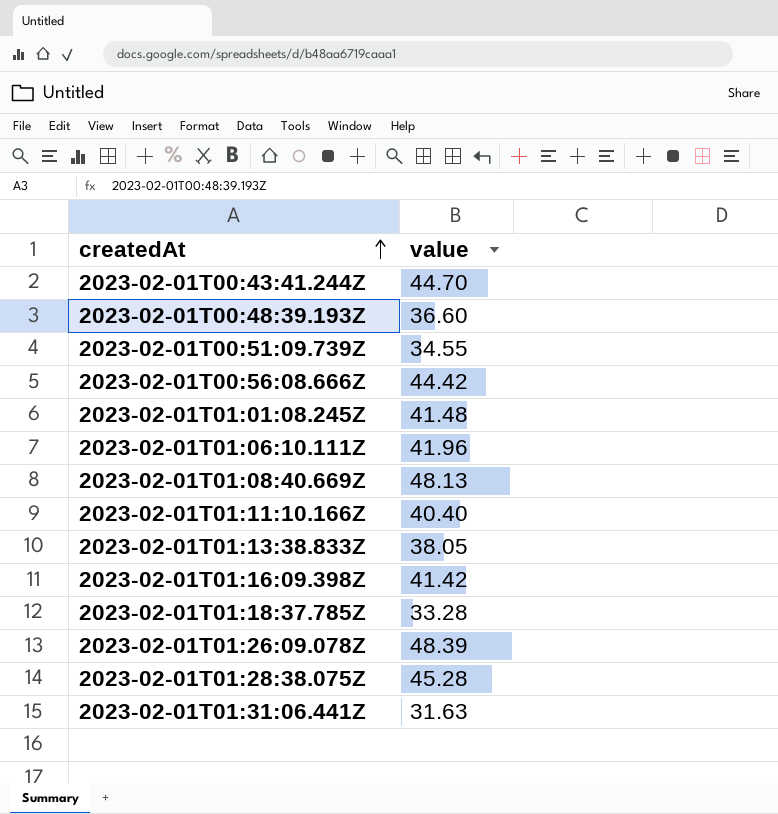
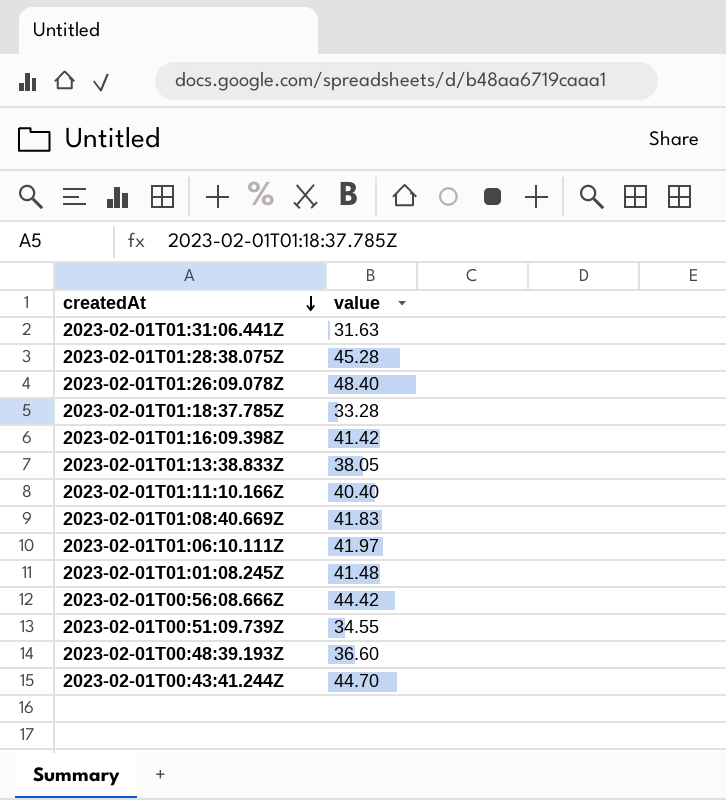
row order: createdAt ascending -> createdAt descending
2023-02-01T01:26:09.078Z | value: 48.39 -> 48.40
2023-02-01T01:08:40.669Z | value: 48.13 -> 41.83
2023-02-01T01:06:10.111Z | value: 41.96 -> 41.97

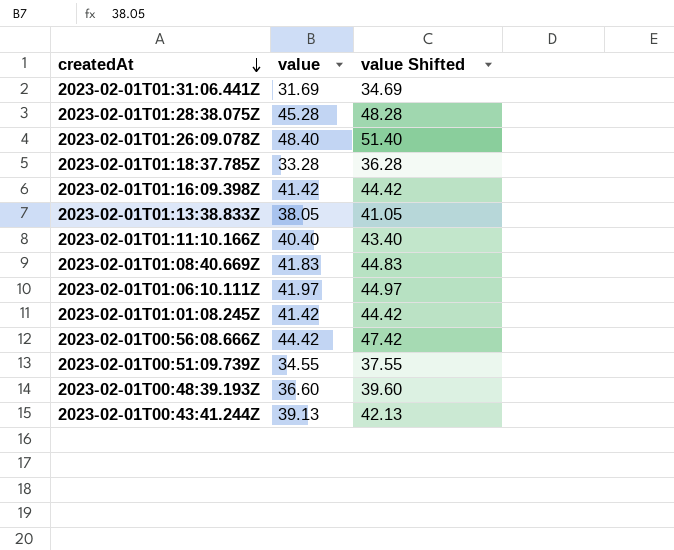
column value Shifted | formula: none -> [value] + 3
2023-02-01T01:31:06.441Z | value: 31.63 -> 31.69
2023-02-01T01:01:08.245Z | value: 41.48 -> 41.42
2023-02-01T00:43:41.244Z | value: 44.70 -> 39.13

